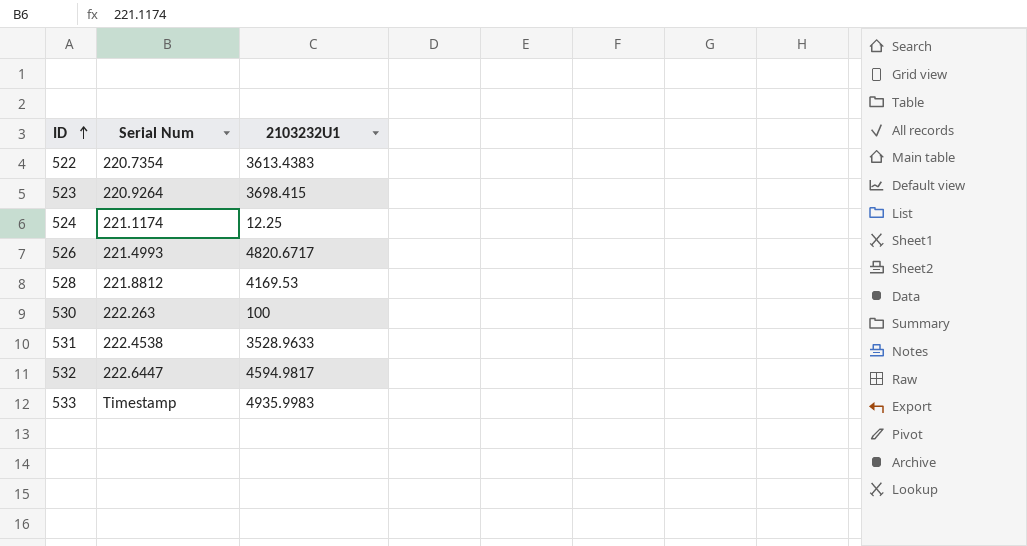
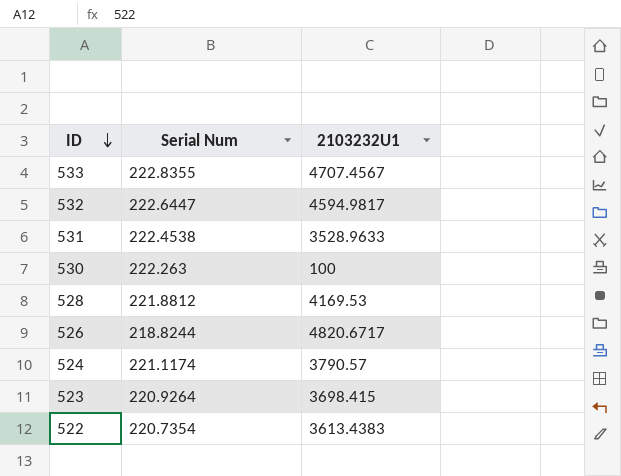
row order: ID ascending -> ID descending
533 | Serial Num: Timestamp -> 222.8355
533 | 2103232U1: 4935.9983 -> 4707.4567
526 | Serial Num: 221.4993 -> 218.8244
524 | 2103232U1: 12.25 -> 3790.57

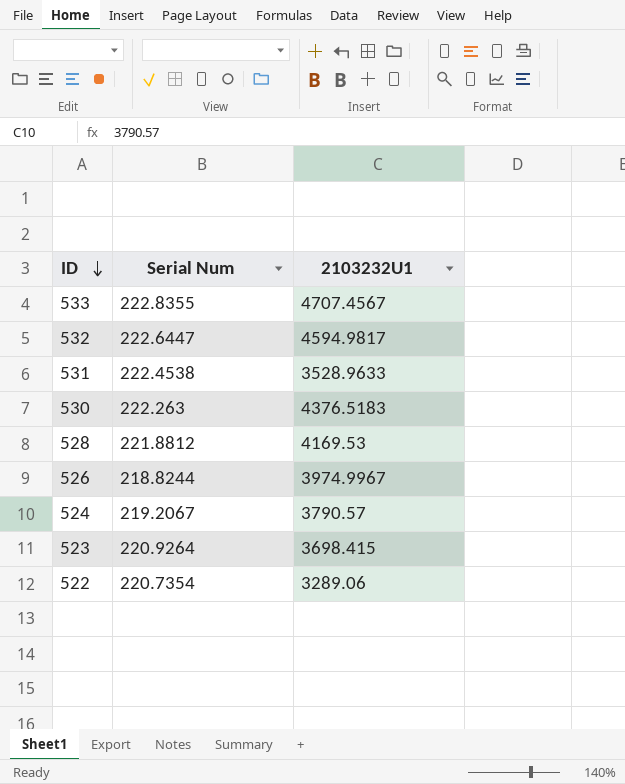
530 | 2103232U1: 100 -> 4376.5183
526 | 2103232U1: 4820.6717 -> 3974.9967
524 | Serial Num: 221.1174 -> 219.2067
522 | 2103232U1: 3613.4383 -> 3289.06

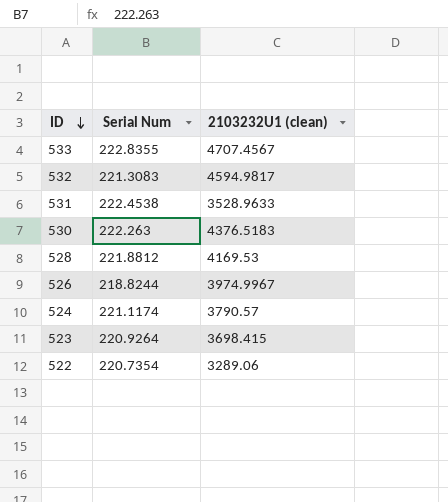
column name: 2103232U1 -> 2103232U1 (clean)
532 | Serial Num: 222.6447 -> 221.3083
524 | Serial Num: 219.2067 -> 221.1174

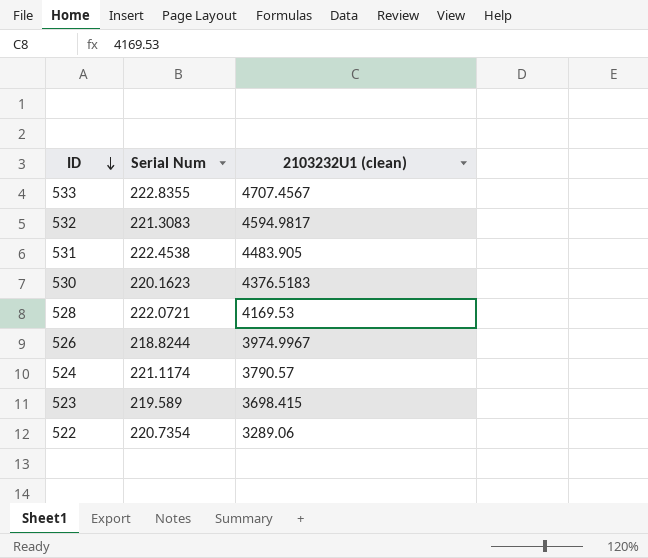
531 | 2103232U1 (clean): 3528.9633 -> 4483.905
530 | Serial Num: 222.263 -> 220.1623
528 | Serial Num: 221.8812 -> 222.0721
523 | Serial Num: 220.9264 -> 219.589

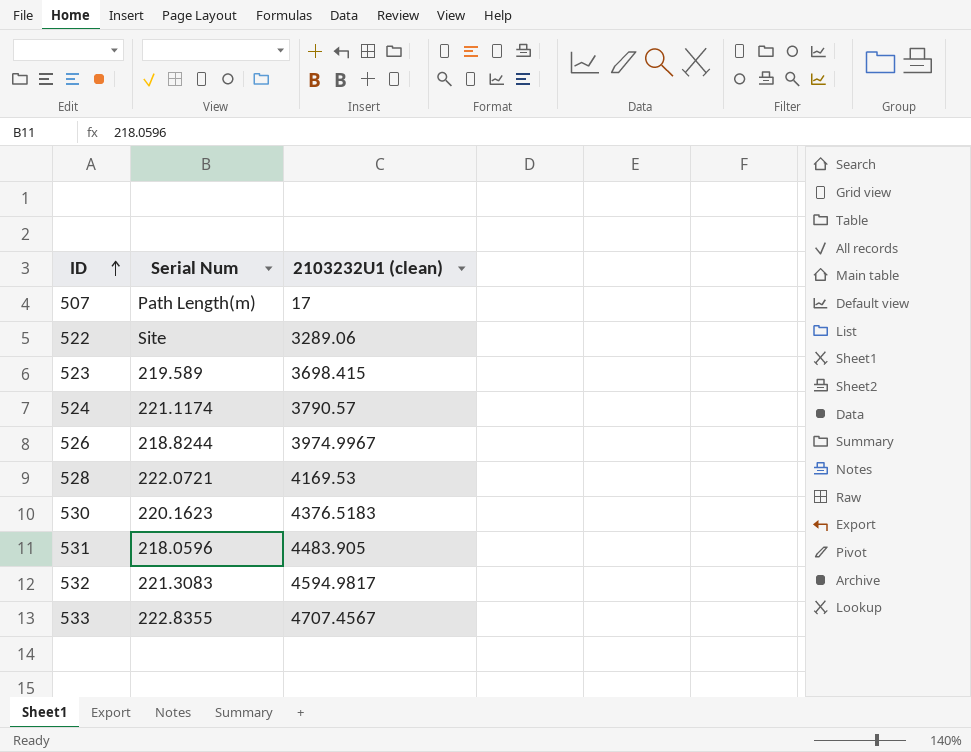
row order: ID descending -> ID ascending
row 507: none -> Path Length(m) | 17
522 | Serial Num: 220.7354 -> Site
531 | Serial Num: 222.4538 -> 218.0596

